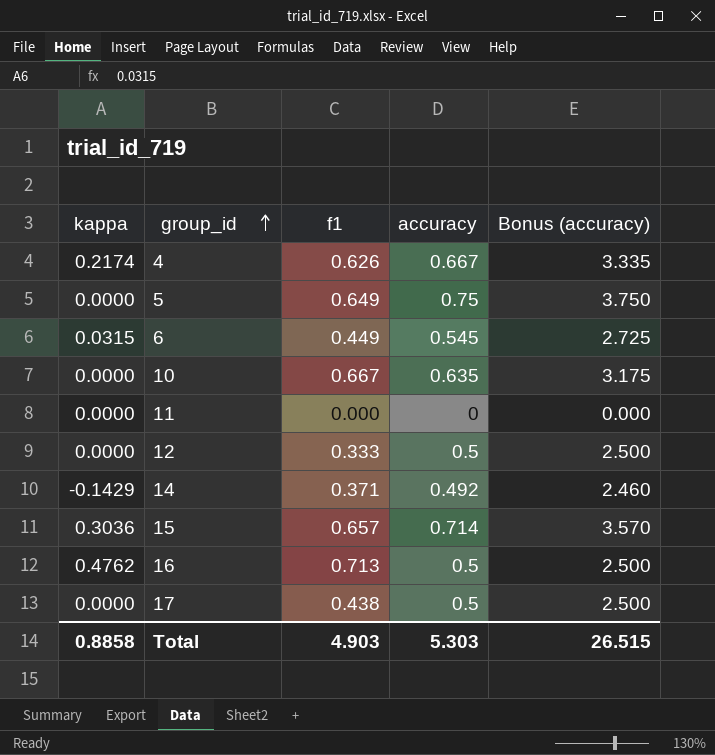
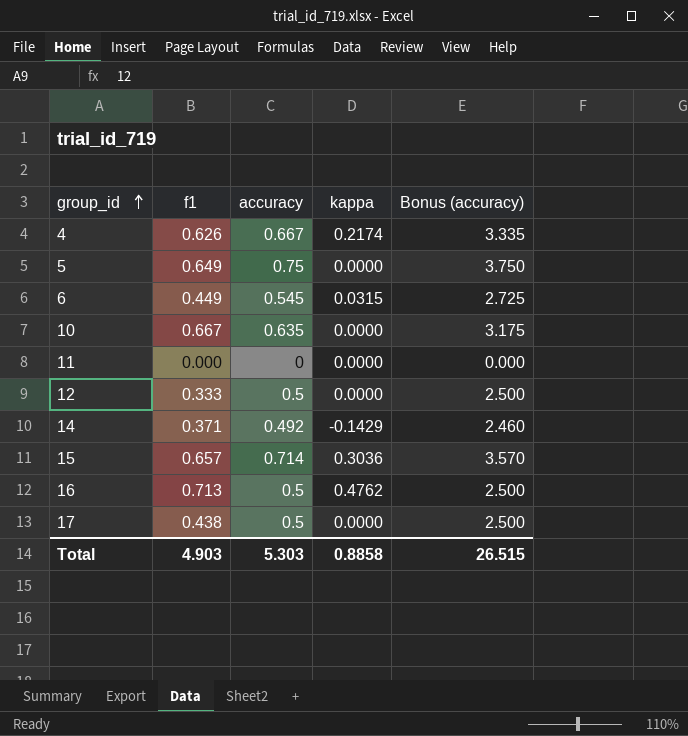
column kappa | position: 1 -> 4

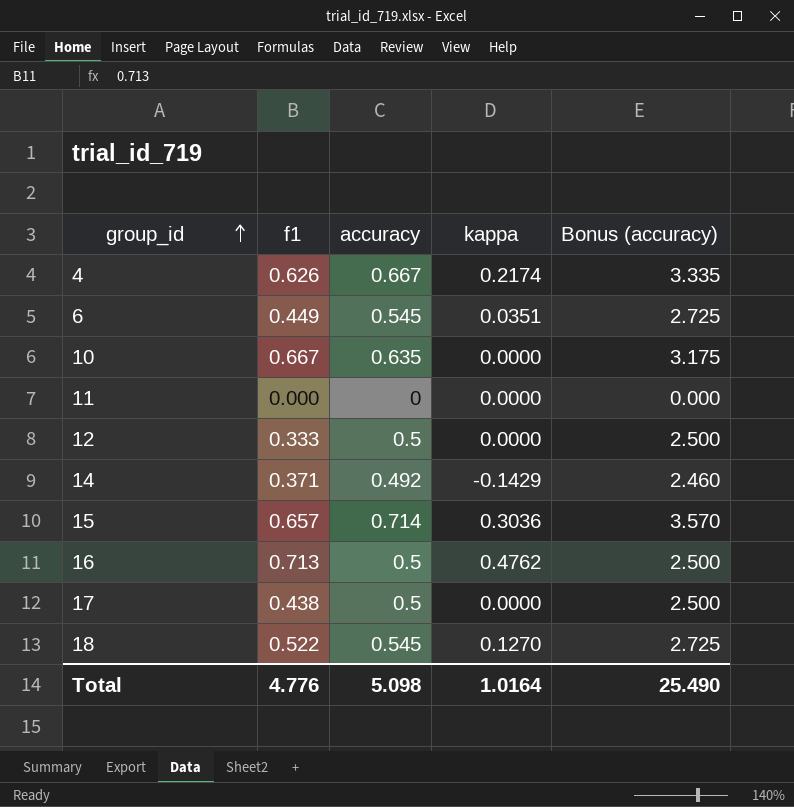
row 5: 0.649 | 0.75 | 0.0000 | 3.750 -> none
6 | kappa: 0.0315 -> 0.0351
row 18: none -> 0.522 | 0.545 | 0.1270 | 2.725
Total | f1: 4.903 -> 4.776
Total | accuracy: 5.303 -> 5.098
Total | kappa: 0.8858 -> 1.0164
Total | Bonus (accuracy): 26.515 -> 25.490

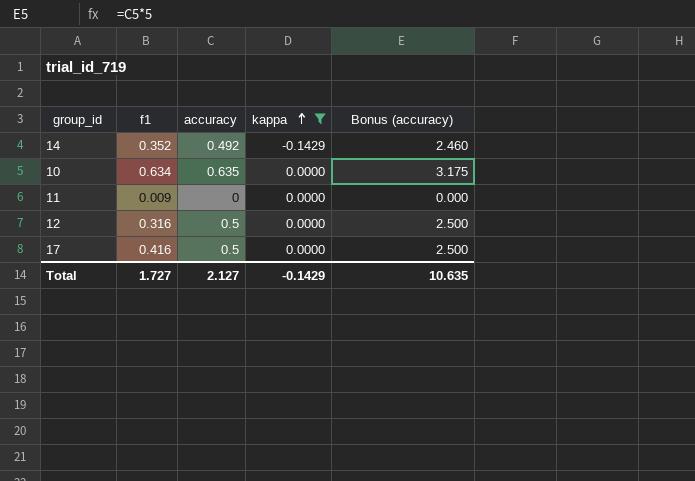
filter: none -> kappa <= 0.0000
row order: group_id ascending -> kappa ascending
14 | f1: 0.371 -> 0.352
10 | f1: 0.667 -> 0.634
11 | f1: 0.000 -> 0.009
12 | f1: 0.333 -> 0.316
17 | f1: 0.438 -> 0.416
Total | f1: 4.776 -> 1.727
Total | accuracy: 5.098 -> 2.127
Total | kappa: 1.0164 -> -0.1429
Total | Bonus (accuracy): 25.490 -> 10.635

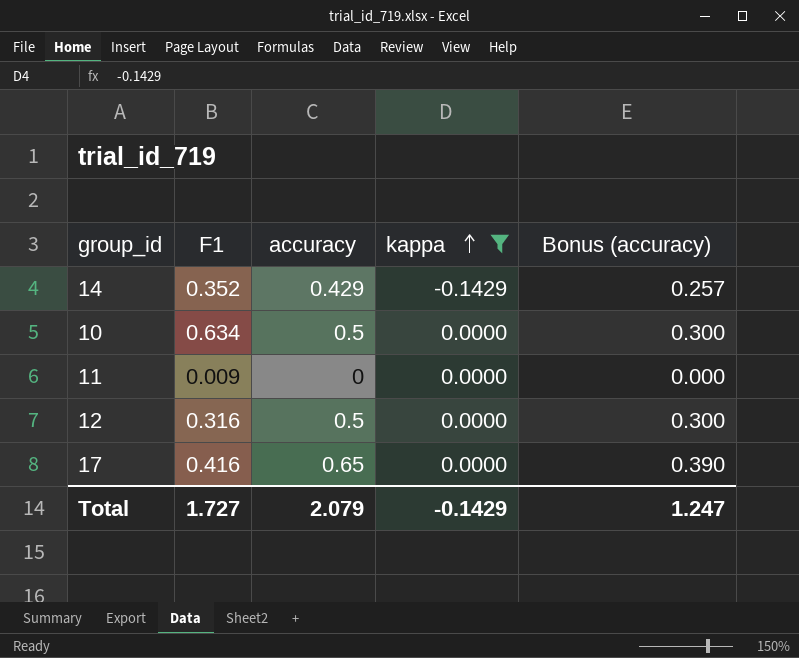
column name: f1 -> F1
column Bonus (accuracy) | formula: [accuracy] * 5 -> [accuracy] * 0.6
14 | accuracy: 0.492 -> 0.429
10 | accuracy: 0.635 -> 0.5
17 | accuracy: 0.5 -> 0.65
Total | accuracy: 2.127 -> 2.079
Total | Bonus (accuracy): 10.635 -> 1.247

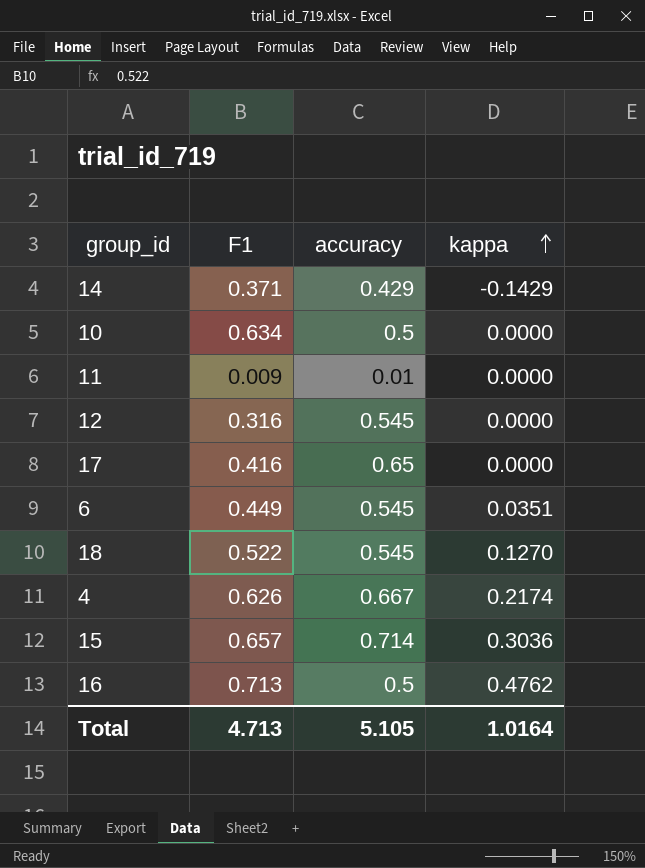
filter: kappa <= 0.0000 -> none
column Bonus (accuracy) | formula: [accuracy] * 0.6 -> none
14 | F1: 0.352 -> 0.371
11 | accuracy: 0 -> 0.01
12 | accuracy: 0.5 -> 0.545
Total | F1: 1.727 -> 4.713
Total | accuracy: 2.079 -> 5.105
Total | kappa: -0.1429 -> 1.0164

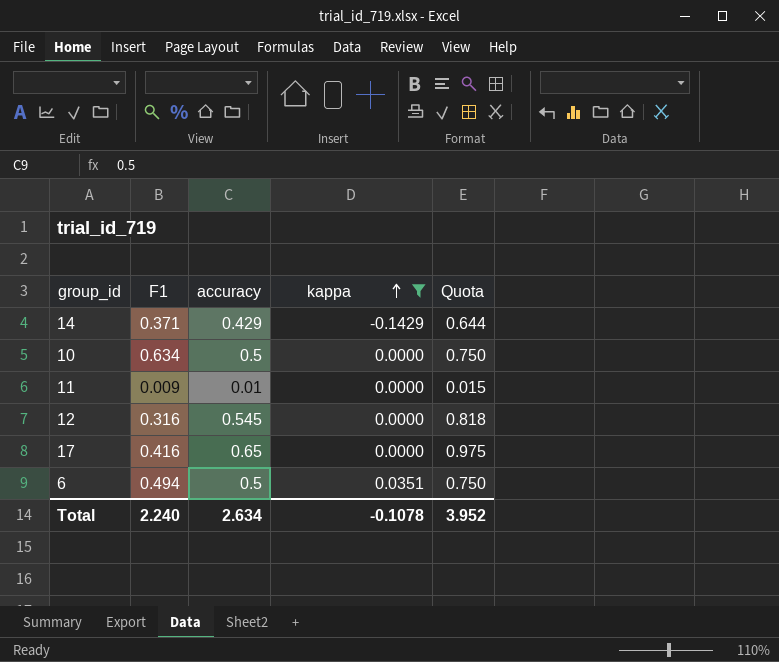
filter: none -> kappa <= 0.0351
column Quota | formula: none -> [accuracy] * 1.5
6 | F1: 0.449 -> 0.494
6 | accuracy: 0.545 -> 0.5
Total | F1: 4.713 -> 2.240
Total | accuracy: 5.105 -> 2.634
Total | kappa: 1.0164 -> -0.1078

